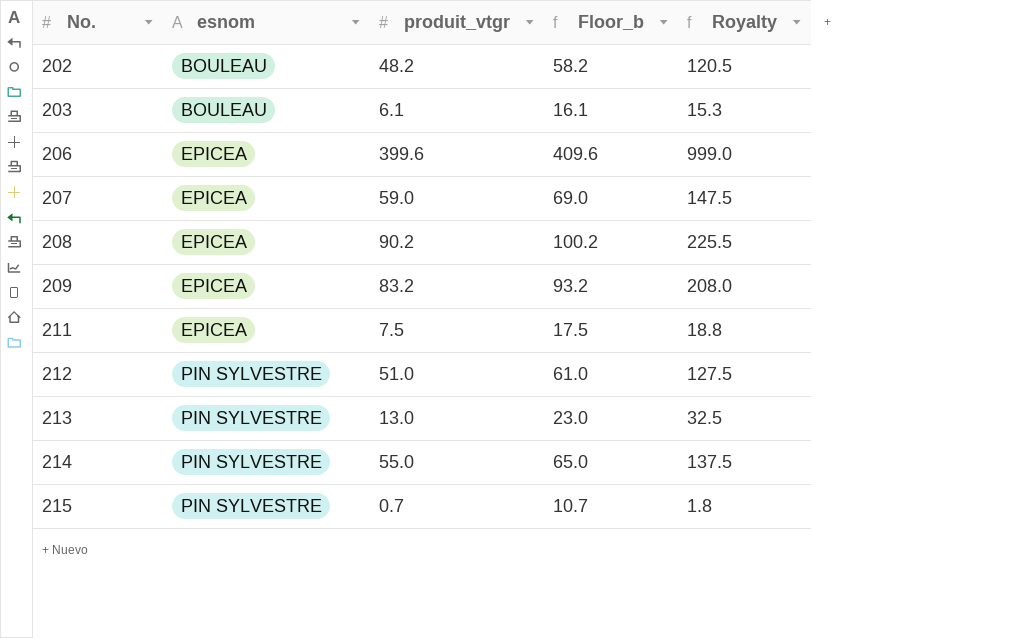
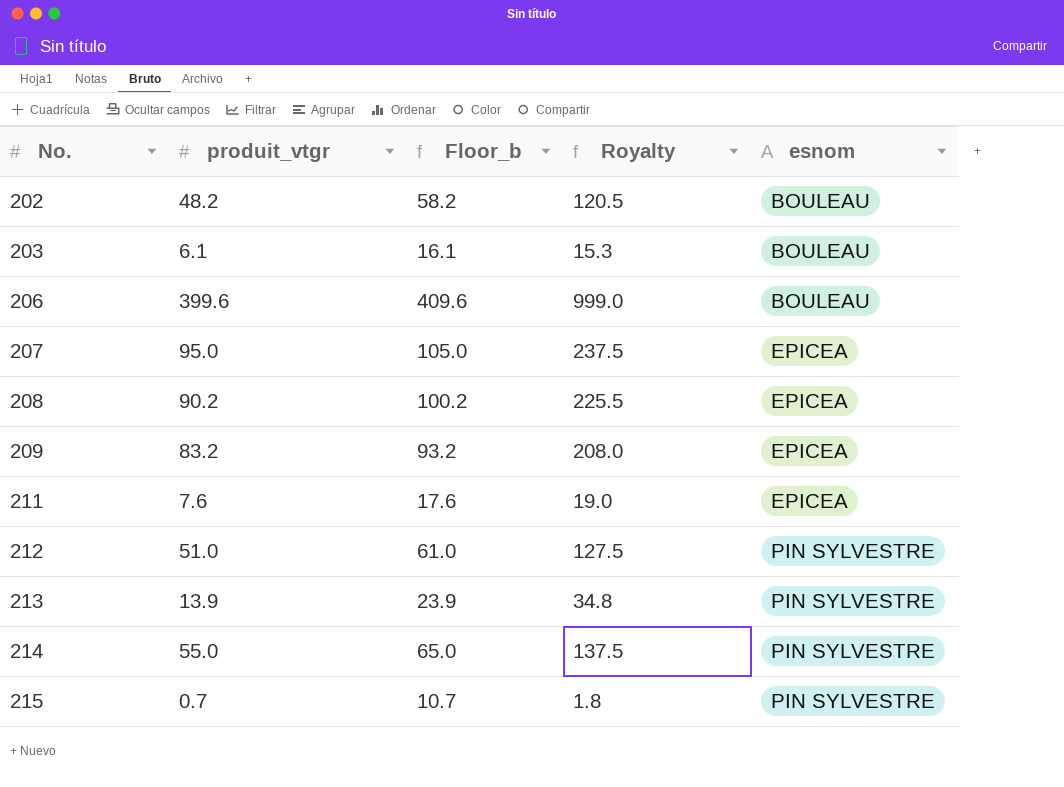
column esnom | position: 2 -> 5
206 | esnom: EPICEA -> BOULEAU
207 | produit_vtgr: 59.0 -> 95.0
207 | Floor_b: 69.0 -> 105.0
207 | Royalty: 147.5 -> 237.5
211 | produit_vtgr: 7.5 -> 7.6
211 | Floor_b: 17.5 -> 17.6
211 | Royalty: 18.8 -> 19.0
213 | produit_vtgr: 13.0 -> 13.9
213 | Floor_b: 23.0 -> 23.9
213 | Royalty: 32.5 -> 34.8

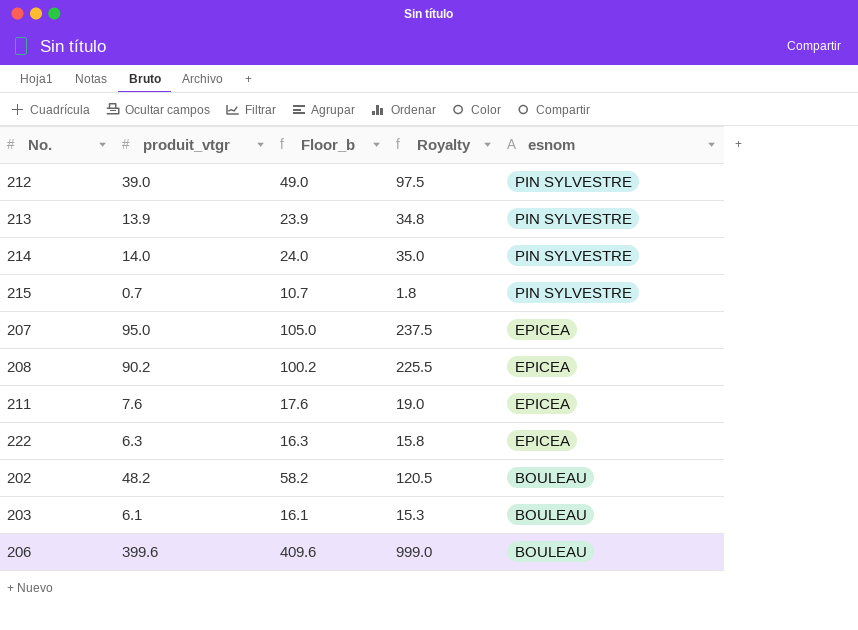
row order: No. ascending -> esnom descending
row 209: 83.2 | 93.2 | 208.0 | EPICEA -> none
212 | produit_vtgr: 51.0 -> 39.0
212 | Floor_b: 61.0 -> 49.0
212 | Royalty: 127.5 -> 97.5
214 | produit_vtgr: 55.0 -> 14.0
214 | Floor_b: 65.0 -> 24.0
214 | Royalty: 137.5 -> 35.0
row 222: none -> 6.3 | 16.3 | 15.8 | EPICEA

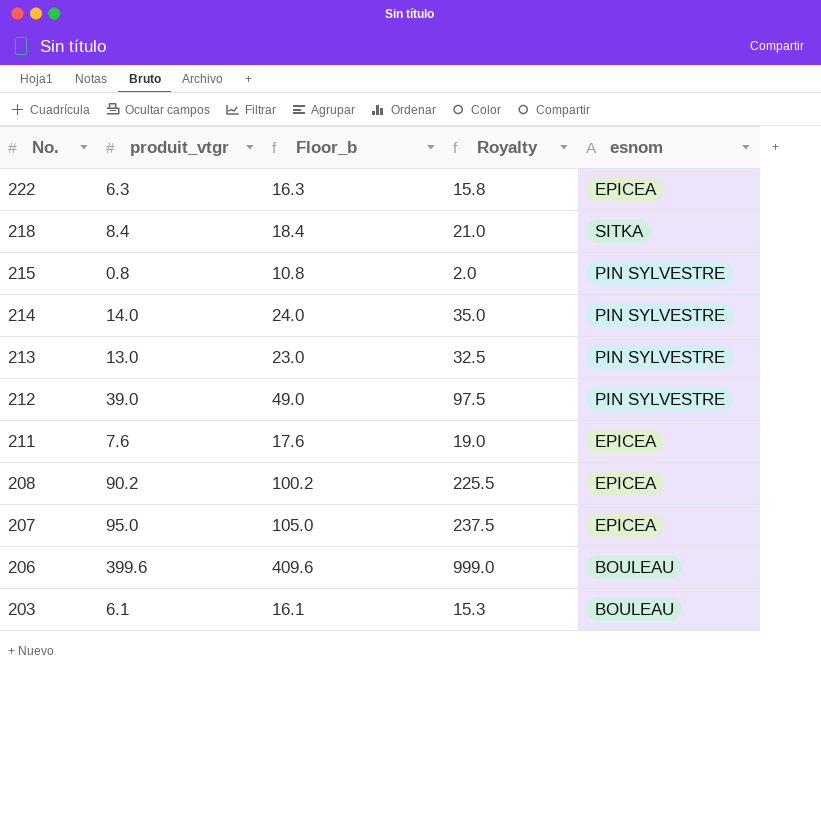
row order: esnom descending -> No. descending
row 202: 48.2 | 58.2 | 120.5 | BOULEAU -> none
row 218: none -> 8.4 | 18.4 | 21.0 | SITKA
215 | produit_vtgr: 0.7 -> 0.8
215 | Floor_b: 10.7 -> 10.8
215 | Royalty: 1.8 -> 2.0
213 | produit_vtgr: 13.9 -> 13.0
213 | Floor_b: 23.9 -> 23.0
213 | Royalty: 34.8 -> 32.5

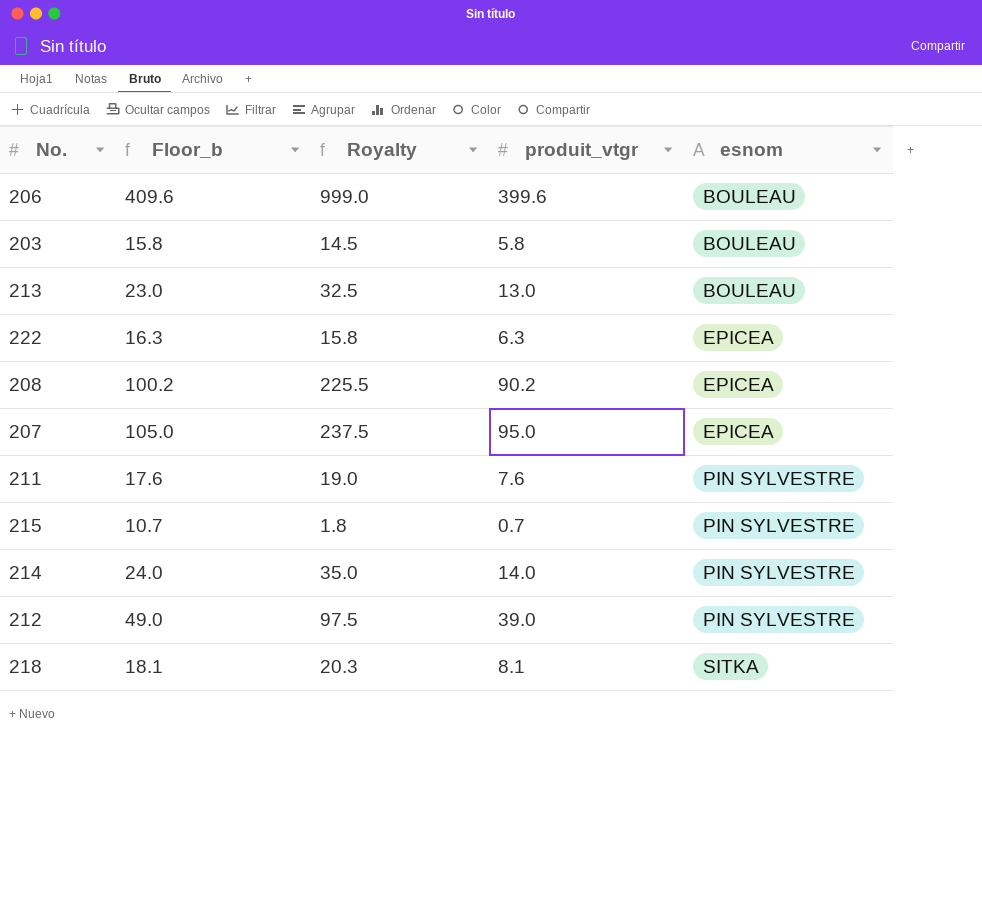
row order: No. descending -> esnom ascending
column produit_vtgr | position: 2 -> 4
203 | Floor_b: 16.1 -> 15.8
203 | Royalty: 15.3 -> 14.5
203 | produit_vtgr: 6.1 -> 5.8
213 | esnom: PIN SYLVESTRE -> BOULEAU
211 | esnom: EPICEA -> PIN SYLVESTRE
215 | Floor_b: 10.8 -> 10.7
215 | Royalty: 2.0 -> 1.8
215 | produit_vtgr: 0.8 -> 0.7
218 | Floor_b: 18.4 -> 18.1
218 | Royalty: 21.0 -> 20.3
218 | produit_vtgr: 8.4 -> 8.1

